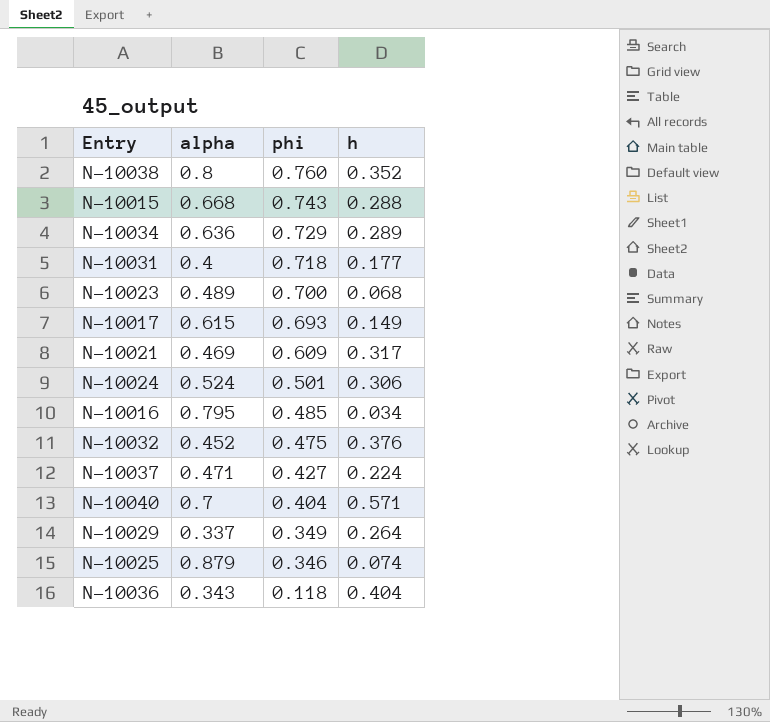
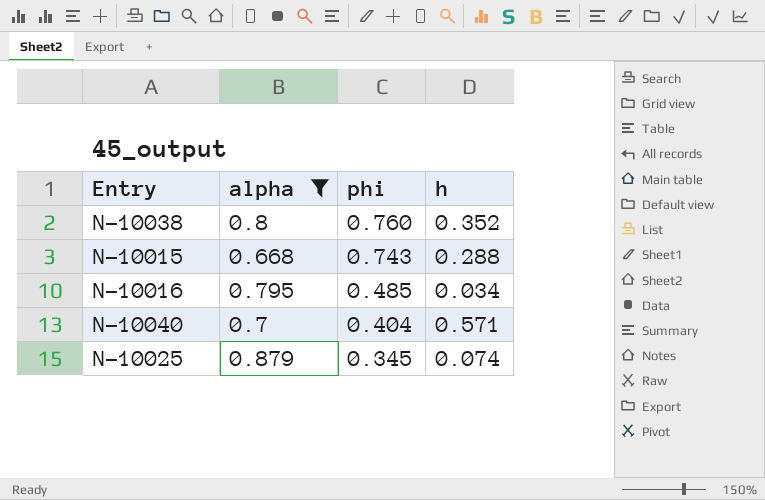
filter: none -> alpha >= 0.668
N-10025 | phi: 0.346 -> 0.345

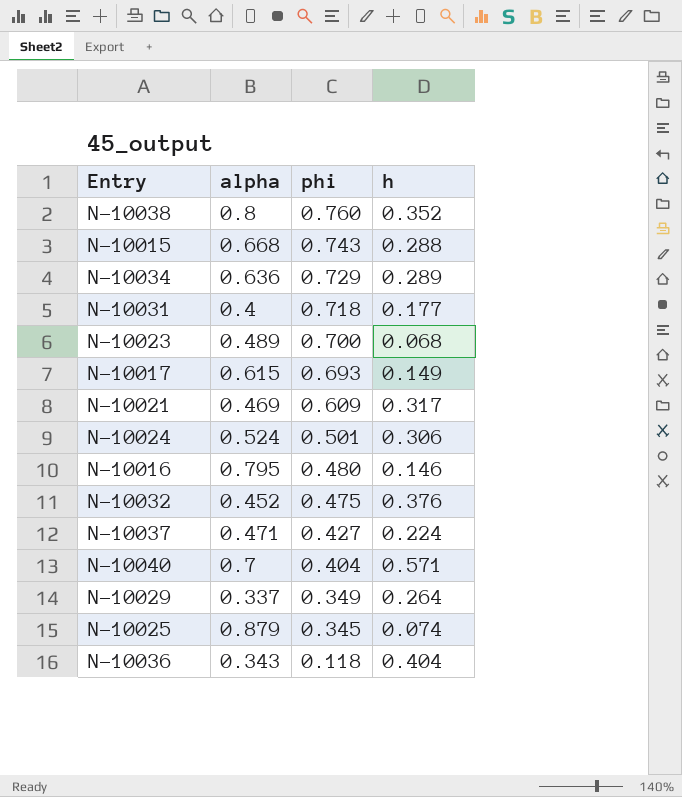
filter: alpha >= 0.668 -> none
N-10016 | phi: 0.485 -> 0.480
N-10016 | h: 0.034 -> 0.146

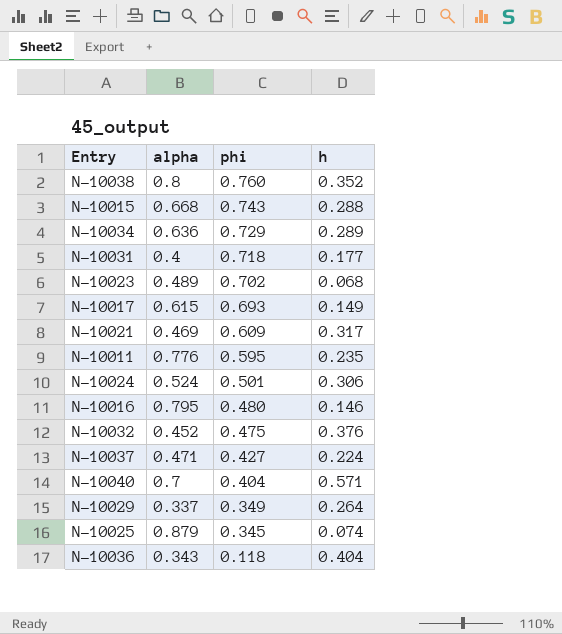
N-10023 | phi: 0.700 -> 0.702
row N-10011: none -> 0.776 | 0.595 | 0.235

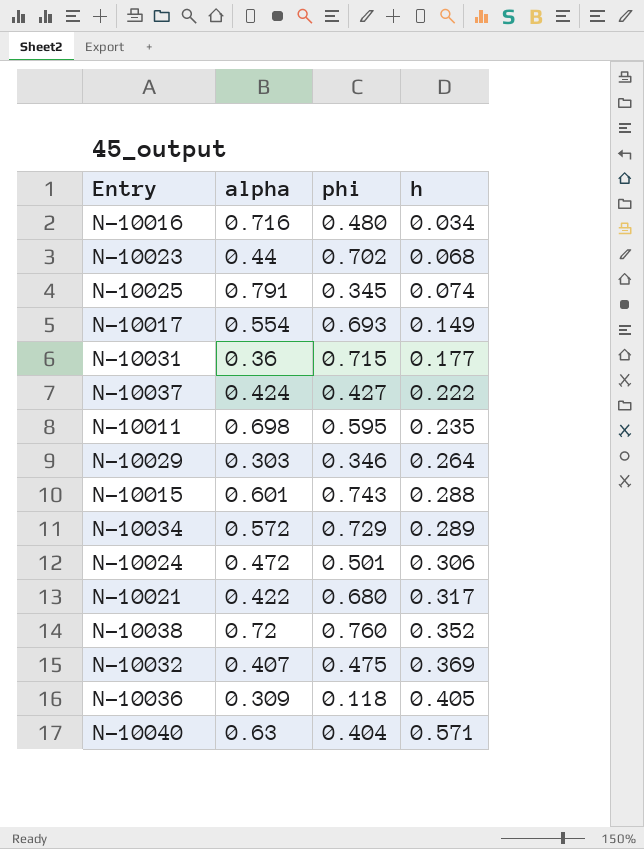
row order: phi descending -> h ascending
N-10016 | alpha: 0.795 -> 0.716
N-10016 | h: 0.146 -> 0.034
N-10023 | alpha: 0.489 -> 0.44
N-10025 | alpha: 0.879 -> 0.791
N-10017 | alpha: 0.615 -> 0.554
N-10031 | alpha: 0.4 -> 0.36
N-10031 | phi: 0.718 -> 0.715
N-10037 | alpha: 0.471 -> 0.424
N-10037 | h: 0.224 -> 0.222
N-10011 | alpha: 0.776 -> 0.698
N-10029 | alpha: 0.337 -> 0.303
N-10029 | phi: 0.349 -> 0.346
N-10015 | alpha: 0.668 -> 0.601
N-10034 | alpha: 0.636 -> 0.572
N-10024 | alpha: 0.524 -> 0.472
N-10021 | alpha: 0.469 -> 0.422
N-10021 | phi: 0.609 -> 0.680
N-10038 | alpha: 0.8 -> 0.72
N-10032 | alpha: 0.452 -> 0.407
N-10032 | h: 0.376 -> 0.369
N-10036 | alpha: 0.343 -> 0.309
N-10036 | h: 0.404 -> 0.405
N-10040 | alpha: 0.7 -> 0.63

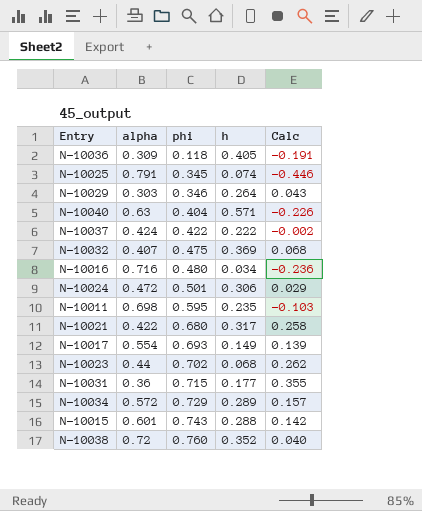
row order: h ascending -> phi ascending
column Calc | formula: none -> [phi] - [alpha]
N-10037 | phi: 0.427 -> 0.422

